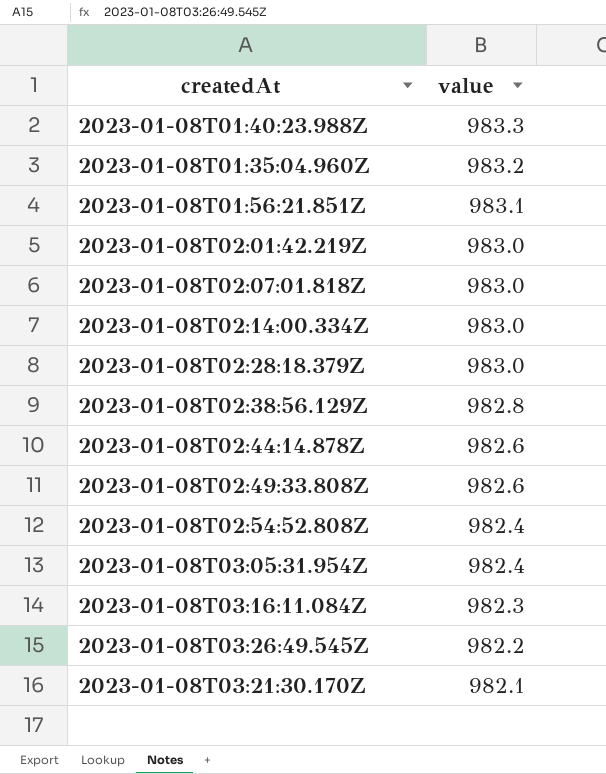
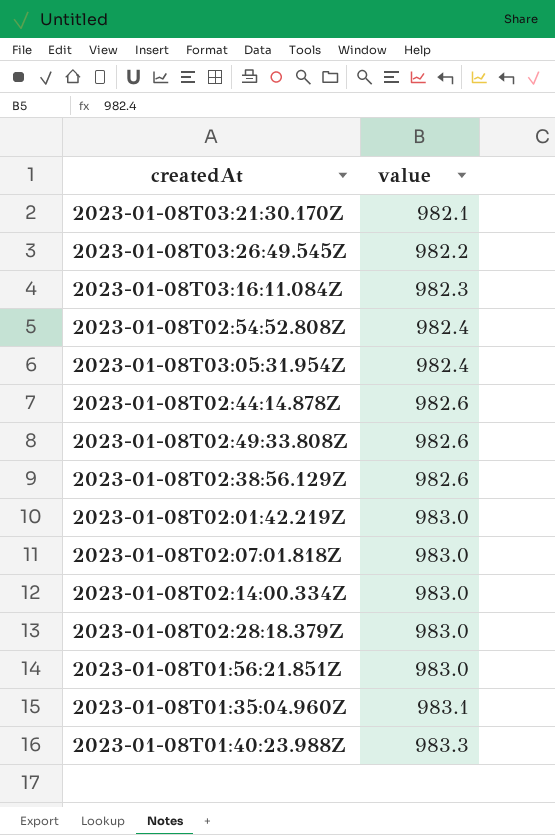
row order: value descending -> value ascending
2023-01-08T02:38:56.129Z | value: 982.8 -> 982.6
2023-01-08T01:56:21.851Z | value: 983.1 -> 983.0
2023-01-08T01:35:04.960Z | value: 983.2 -> 983.1

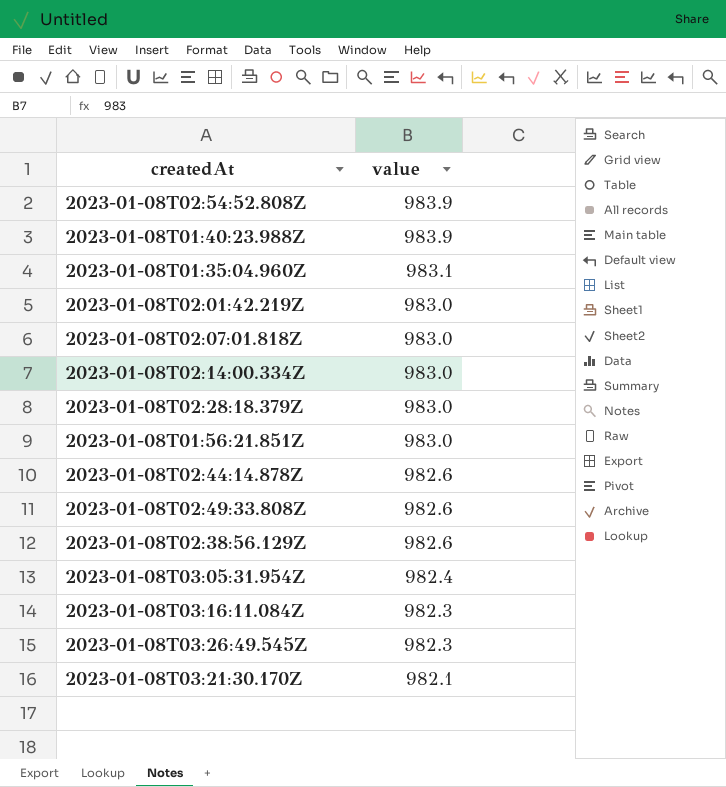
row order: value ascending -> value descending
2023-01-08T02:54:52.808Z | value: 982.4 -> 983.9
2023-01-08T01:40:23.988Z | value: 983.3 -> 983.9
2023-01-08T03:26:49.545Z | value: 982.2 -> 982.3

